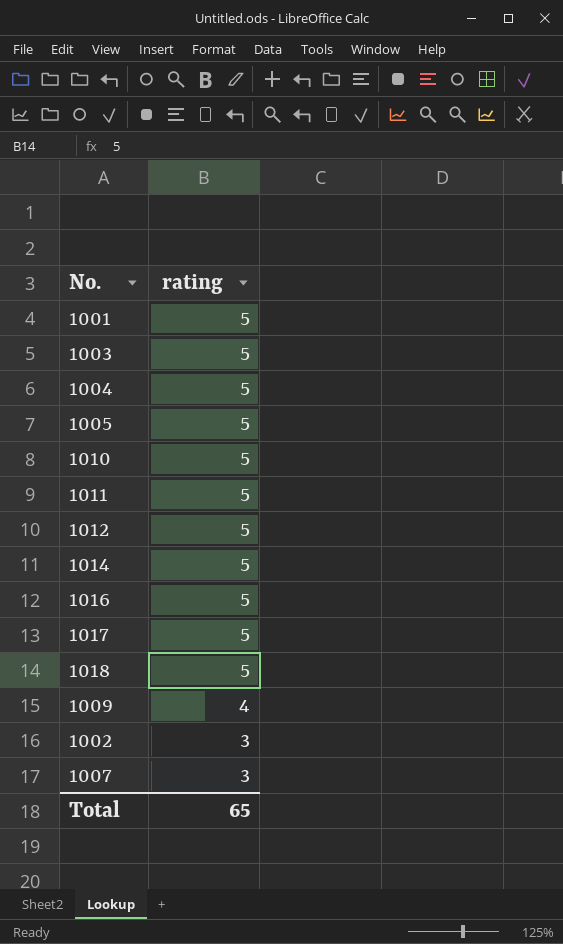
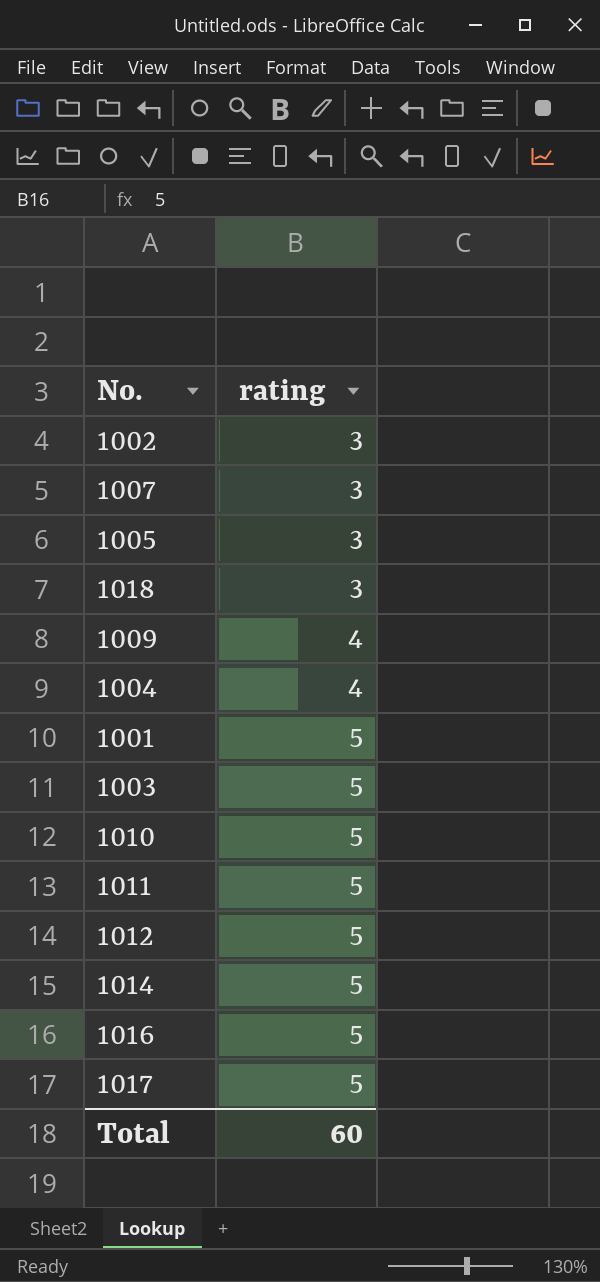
row order: rating descending -> rating ascending
1005 | rating: 5 -> 3
1018 | rating: 5 -> 3
1004 | rating: 5 -> 4
Total | rating: 65 -> 60

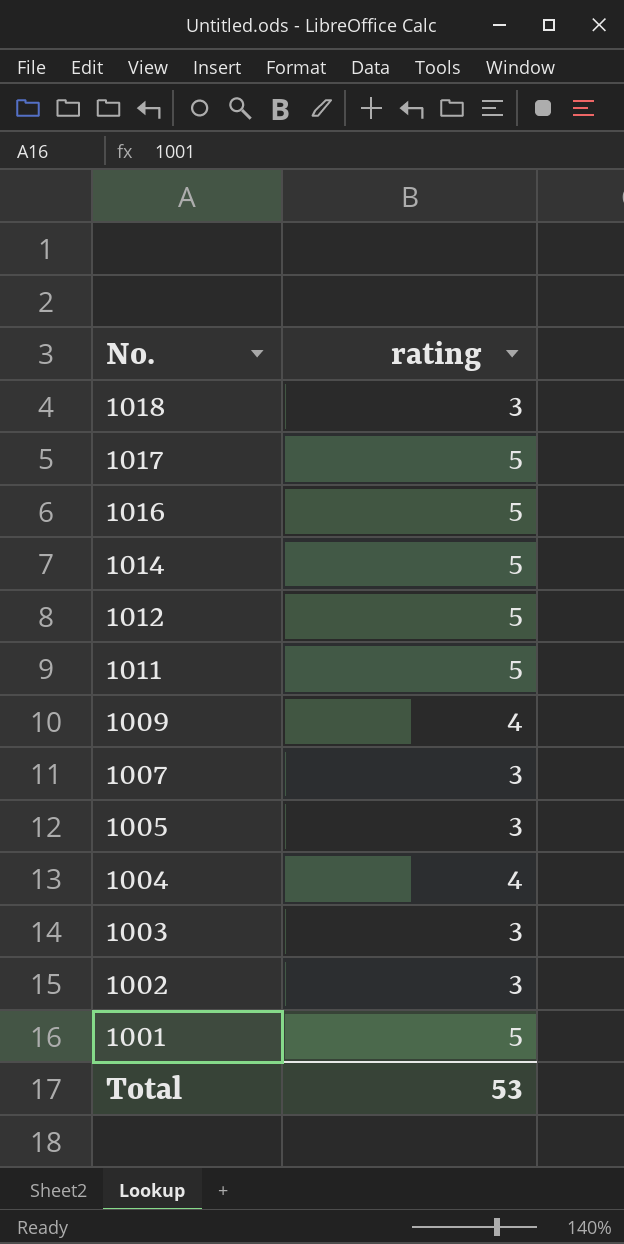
row order: rating ascending -> No. descending
row 1010: 5 -> none
1003 | rating: 5 -> 3
Total | rating: 60 -> 53

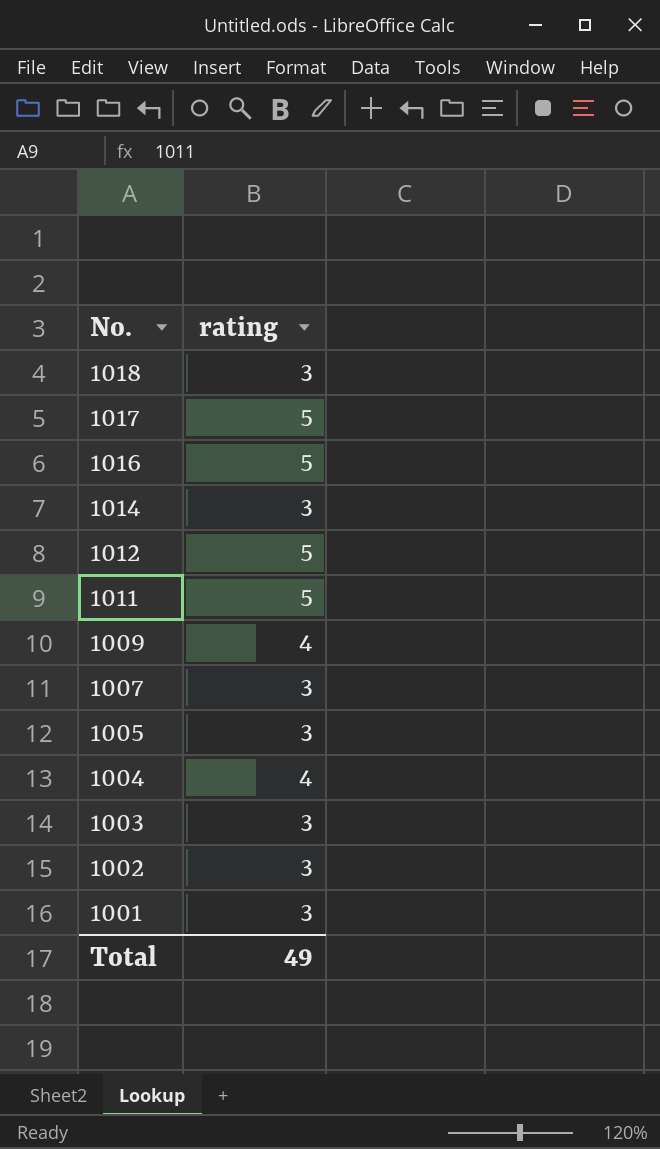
1014 | rating: 5 -> 3
1001 | rating: 5 -> 3
Total | rating: 53 -> 49

